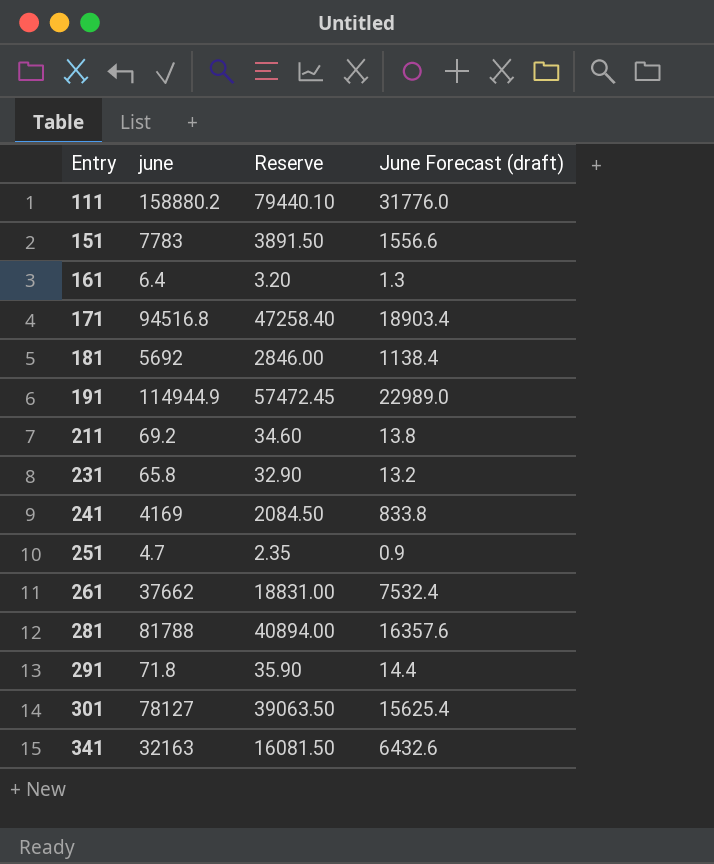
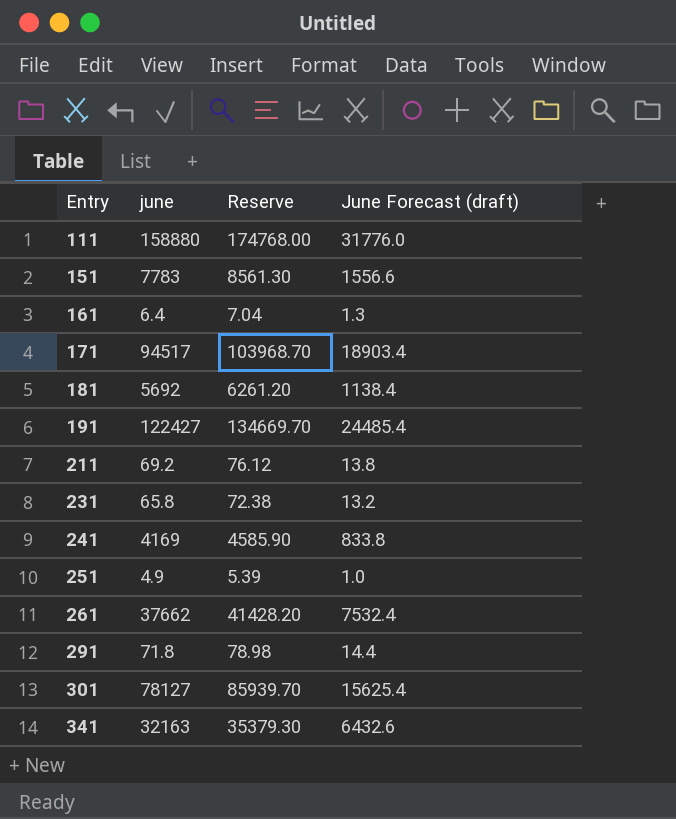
column Reserve | formula: [june] * 0.5 -> [june] * 1.1
row 281: 81788 | 40894.00 | 16357.6 -> none
111 | june: 158880.2 -> 158880
171 | june: 94516.8 -> 94517
191 | june: 114944.9 -> 122427
191 | June Forecast (draft): 22989.0 -> 24485.4
251 | june: 4.7 -> 4.9
251 | June Forecast (draft): 0.9 -> 1.0

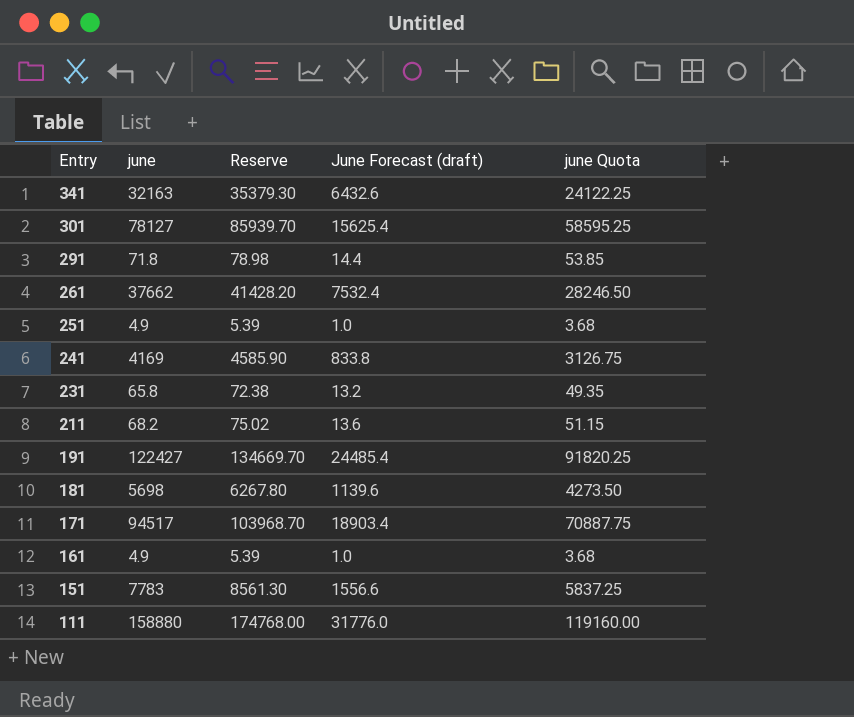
row order: Entry ascending -> Entry descending
column june Quota | formula: none -> [june] * 0.75
211 | june: 69.2 -> 68.2
211 | Reserve: 76.12 -> 75.02
211 | June Forecast (draft): 13.8 -> 13.6
181 | june: 5692 -> 5698
181 | Reserve: 6261.20 -> 6267.80
181 | June Forecast (draft): 1138.4 -> 1139.6
161 | june: 6.4 -> 4.9
161 | Reserve: 7.04 -> 5.39
161 | June Forecast (draft): 1.3 -> 1.0

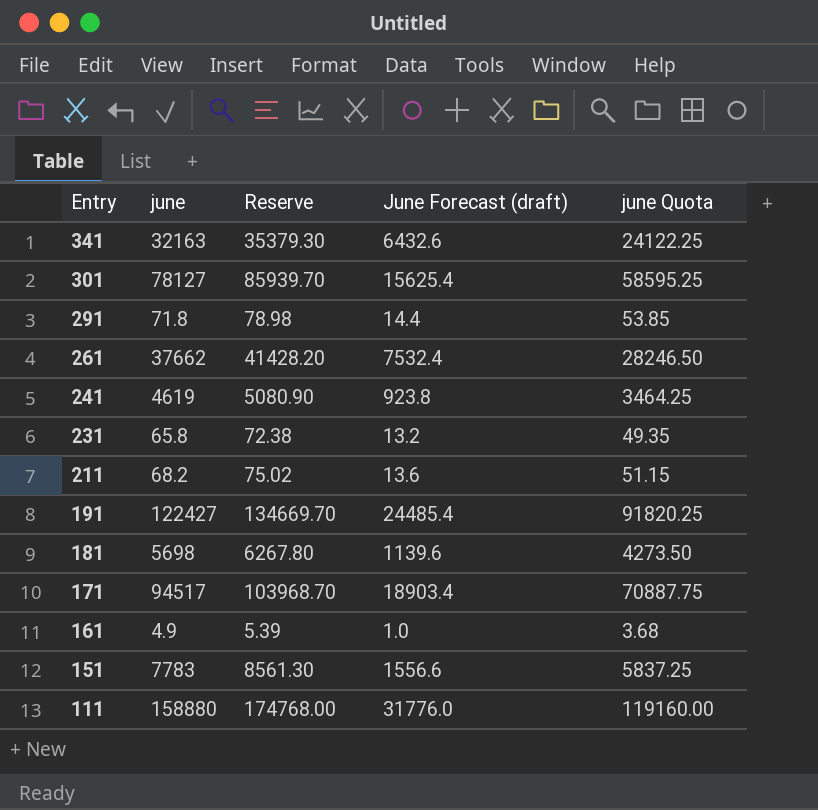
row 251: 4.9 | 5.39 | 1.0 | 3.68 -> none
241 | june: 4169 -> 4619
241 | Reserve: 4585.90 -> 5080.90
241 | June Forecast (draft): 833.8 -> 923.8
241 | june Quota: 3126.75 -> 3464.25

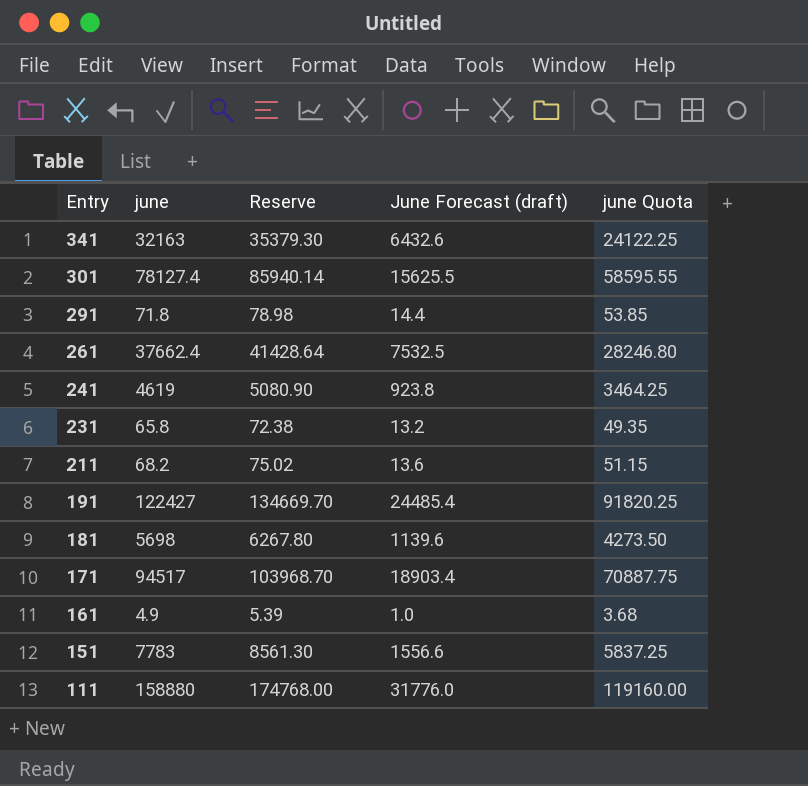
301 | june: 78127 -> 78127.4
301 | Reserve: 85939.70 -> 85940.14
301 | June Forecast (draft): 15625.4 -> 15625.5
301 | june Quota: 58595.25 -> 58595.55
261 | june: 37662 -> 37662.4
261 | Reserve: 41428.20 -> 41428.64
261 | June Forecast (draft): 7532.4 -> 7532.5
261 | june Quota: 28246.50 -> 28246.80

